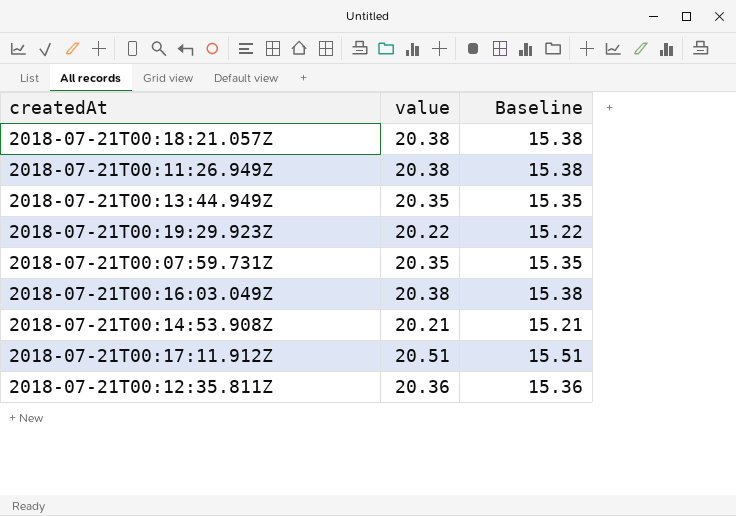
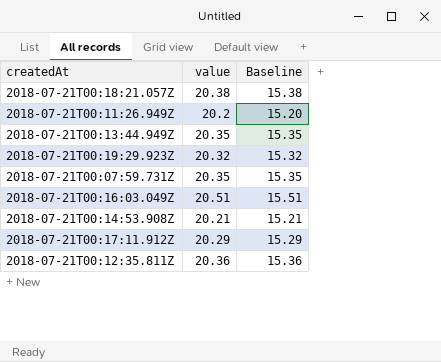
2018-07-21T00:11:26.949Z | value: 20.38 -> 20.2
2018-07-21T00:11:26.949Z | Baseline: 15.38 -> 15.20
2018-07-21T00:19:29.923Z | value: 20.22 -> 20.32
2018-07-21T00:19:29.923Z | Baseline: 15.22 -> 15.32
2018-07-21T00:16:03.049Z | value: 20.38 -> 20.51
2018-07-21T00:16:03.049Z | Baseline: 15.38 -> 15.51
2018-07-21T00:17:11.912Z | value: 20.51 -> 20.29
2018-07-21T00:17:11.912Z | Baseline: 15.51 -> 15.29

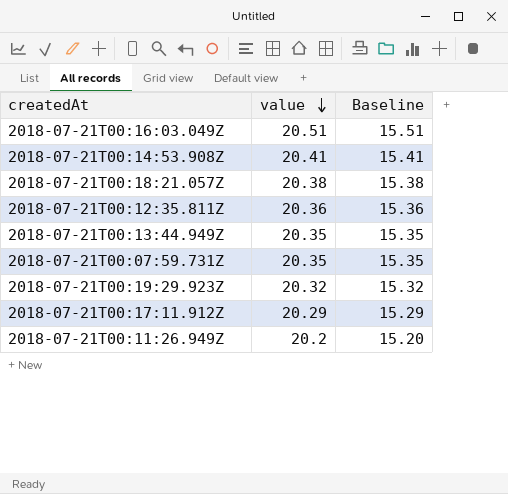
row order: none -> value descending
2018-07-21T00:14:53.908Z | value: 20.21 -> 20.41
2018-07-21T00:14:53.908Z | Baseline: 15.21 -> 15.41

